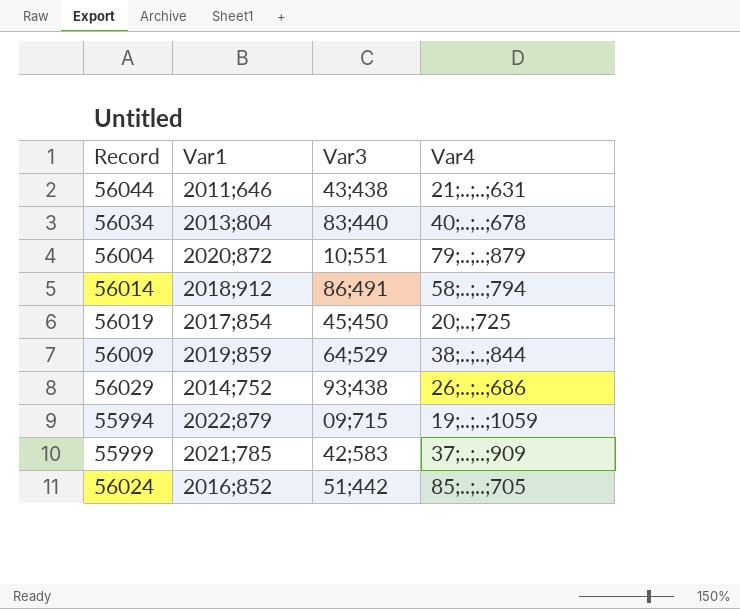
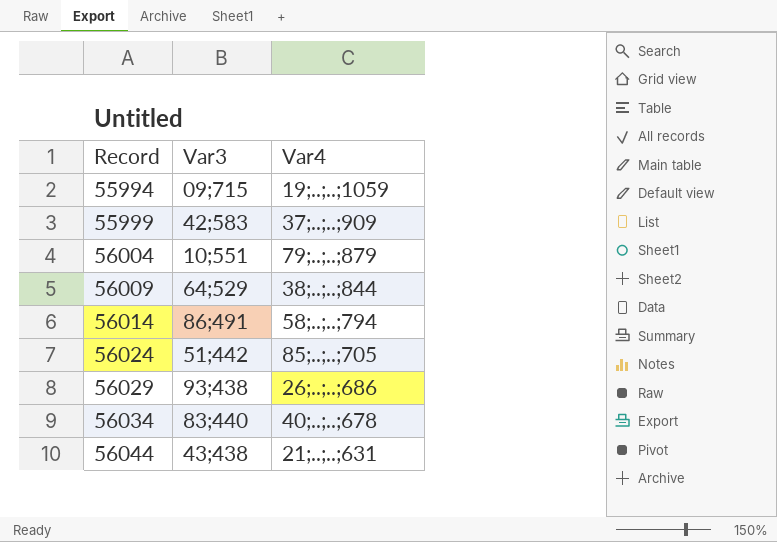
row order: none -> Record ascending
column Var1 | position: 2 -> none
row 56019: 2017;854 | 45;450 | 20;..;725 -> none

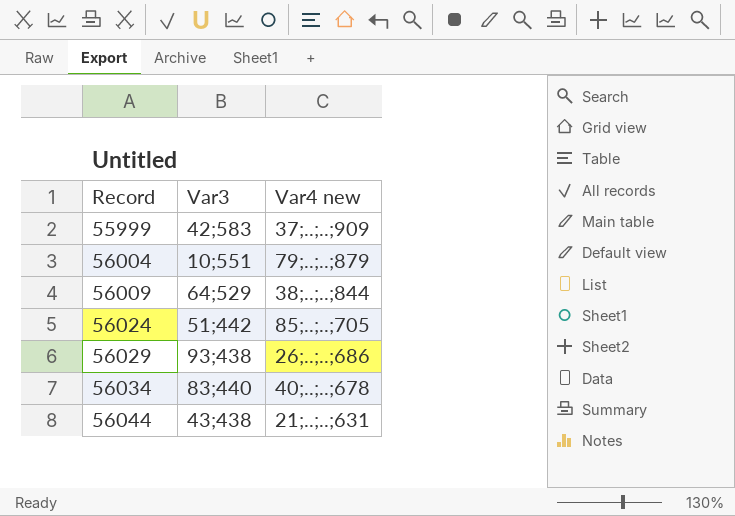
column name: Var4 -> Var4 new
row 55994: 09;715 | 19;..;..;1059 -> none
row 56014: 86;491 | 58;..;..;794 -> none

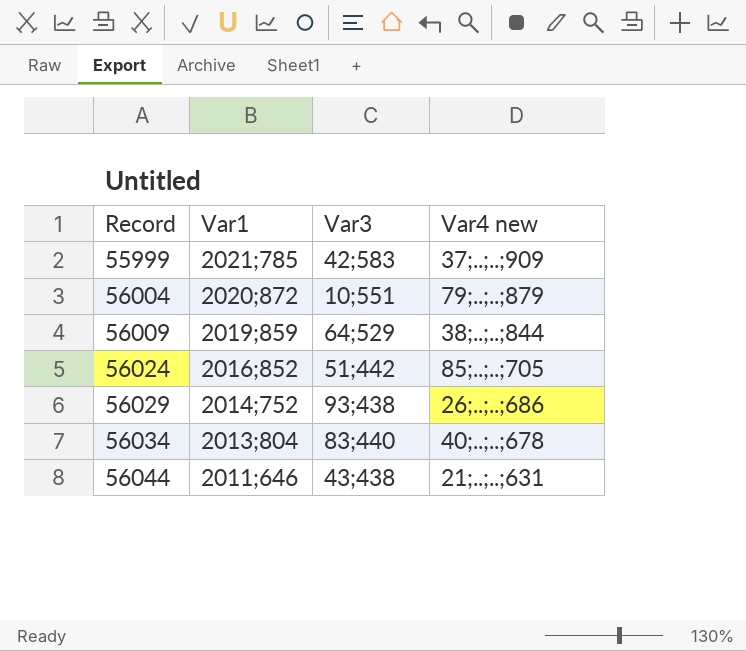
column Var1 | position: none -> 2

